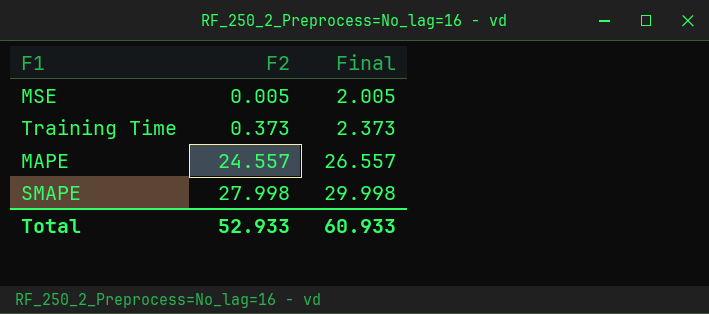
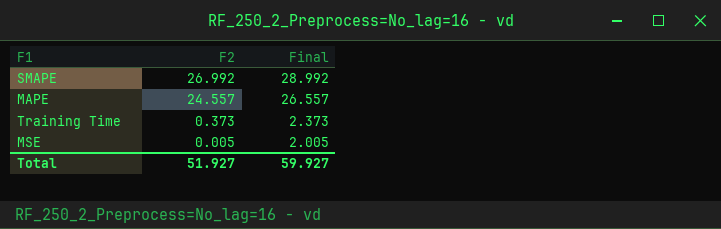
row order: F2 ascending -> F2 descending
SMAPE | F2: 27.998 -> 26.992
SMAPE | Final: 29.998 -> 28.992
Total | F2: 52.933 -> 51.927
Total | Final: 60.933 -> 59.927

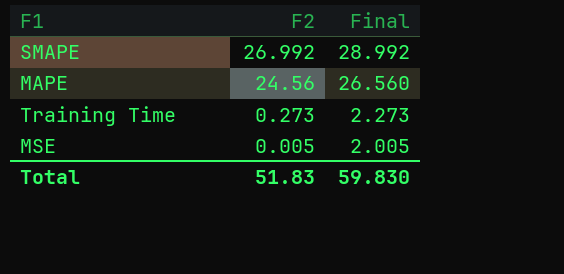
MAPE | F2: 24.557 -> 24.56
MAPE | Final: 26.557 -> 26.560
Training Time | F2: 0.373 -> 0.273
Training Time | Final: 2.373 -> 2.273
Total | F2: 51.927 -> 51.83
Total | Final: 59.927 -> 59.830

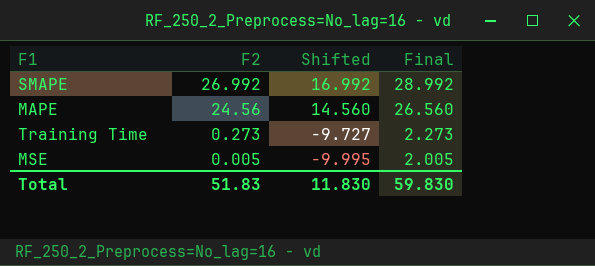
column Shifted | formula: none -> [F2] - 10

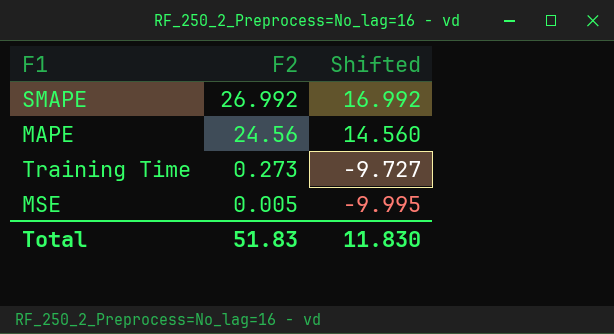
column Final | formula: [F2] + 2 -> none

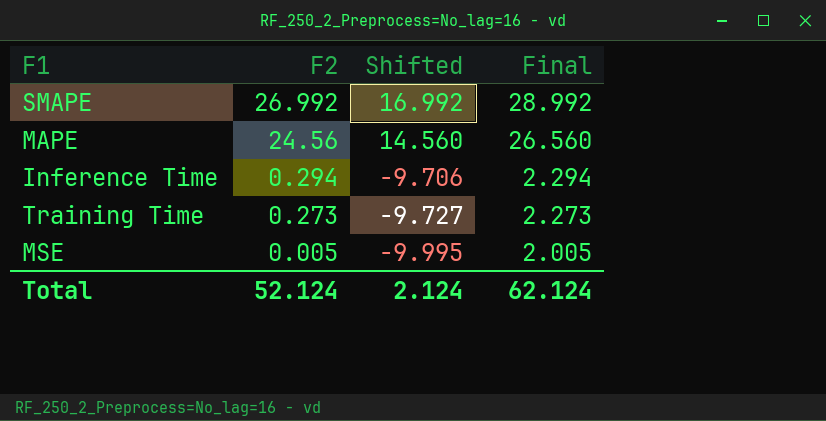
column Final | formula: none -> [F2] + 2
row Inference Time: none -> 0.294 | -9.706 | 2.294
Total | F2: 51.83 -> 52.124
Total | Shifted: 11.830 -> 2.124

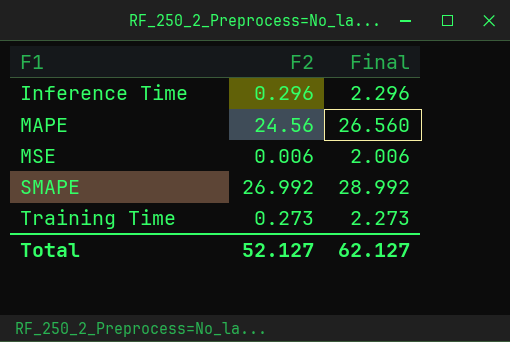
row order: F2 descending -> F1 ascending
column Shifted | formula: [F2] - 10 -> none
Inference Time | F2: 0.294 -> 0.296
Inference Time | Final: 2.294 -> 2.296
MSE | F2: 0.005 -> 0.006
MSE | Final: 2.005 -> 2.006
Total | F2: 52.124 -> 52.127
Total | Final: 62.124 -> 62.127

